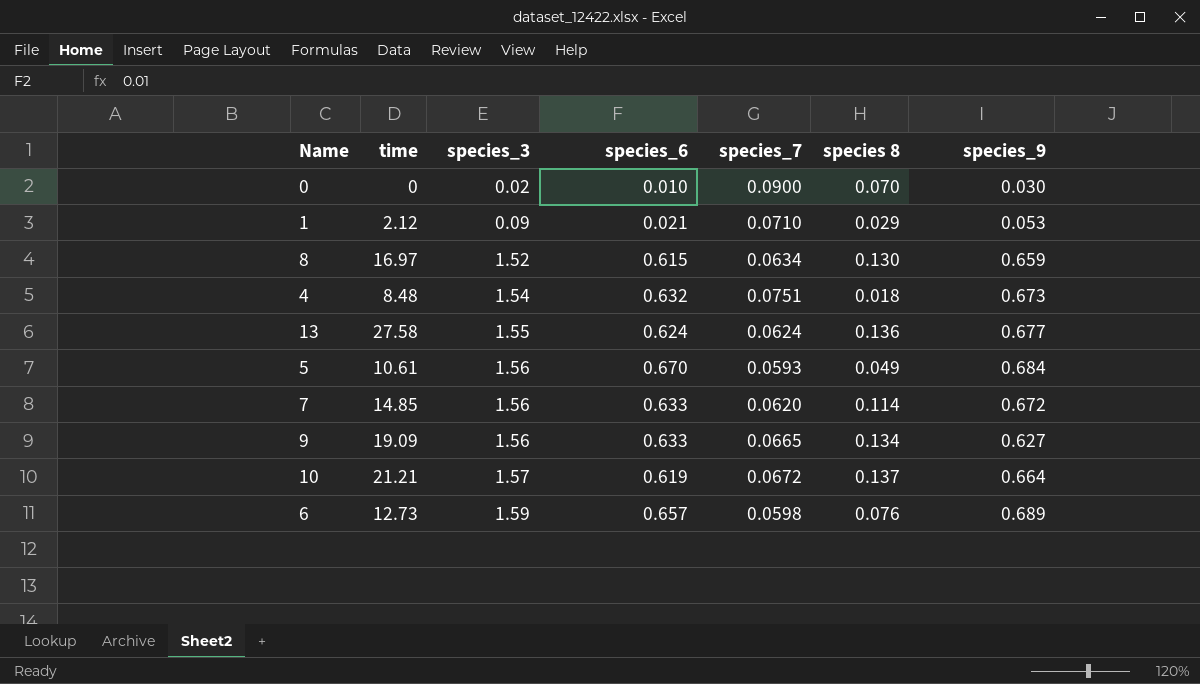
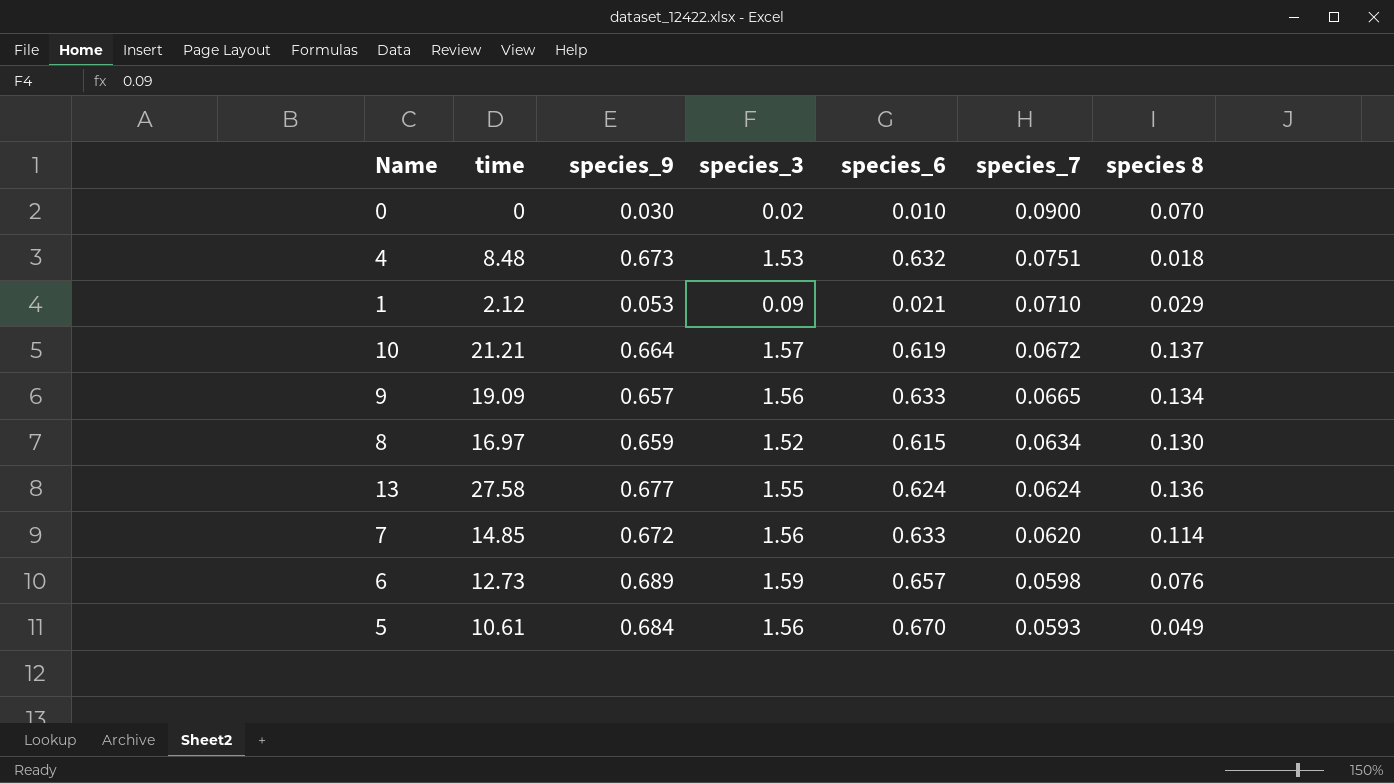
row order: species_3 ascending -> species_7 descending
column species_9 | position: 7 -> 3
4 | species_3: 1.54 -> 1.53
9 | species_9: 0.627 -> 0.657

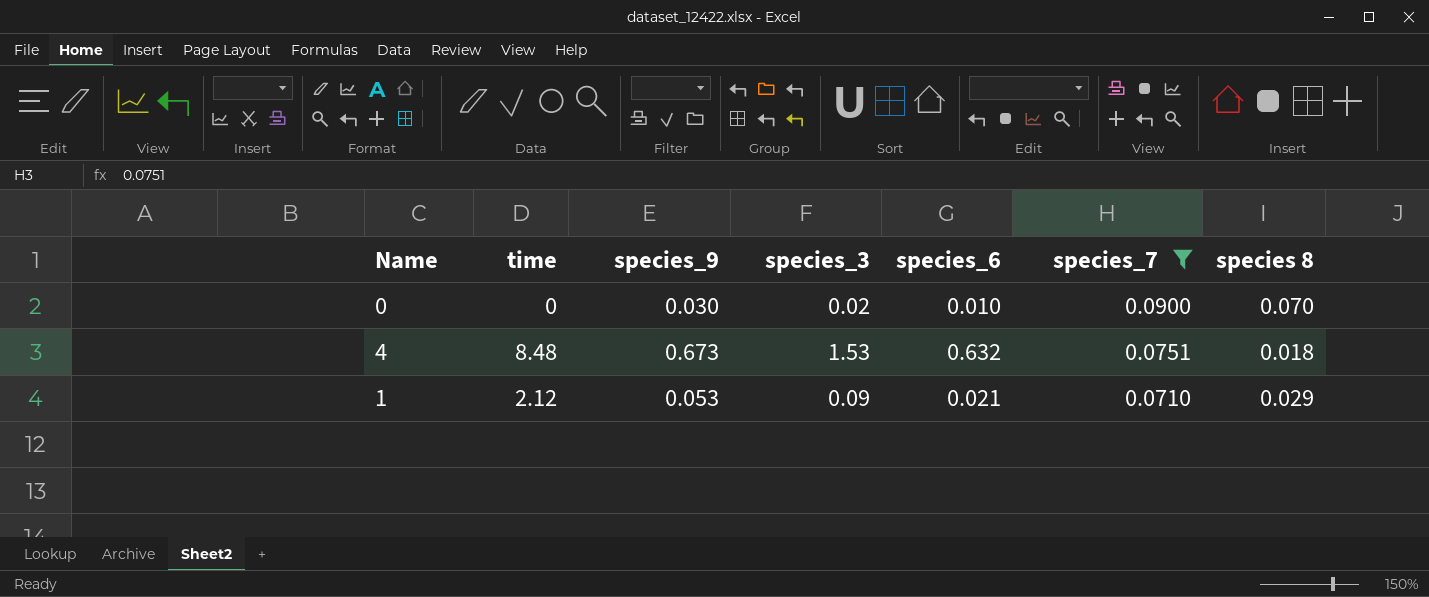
filter: none -> species_7 >= 0.0710

